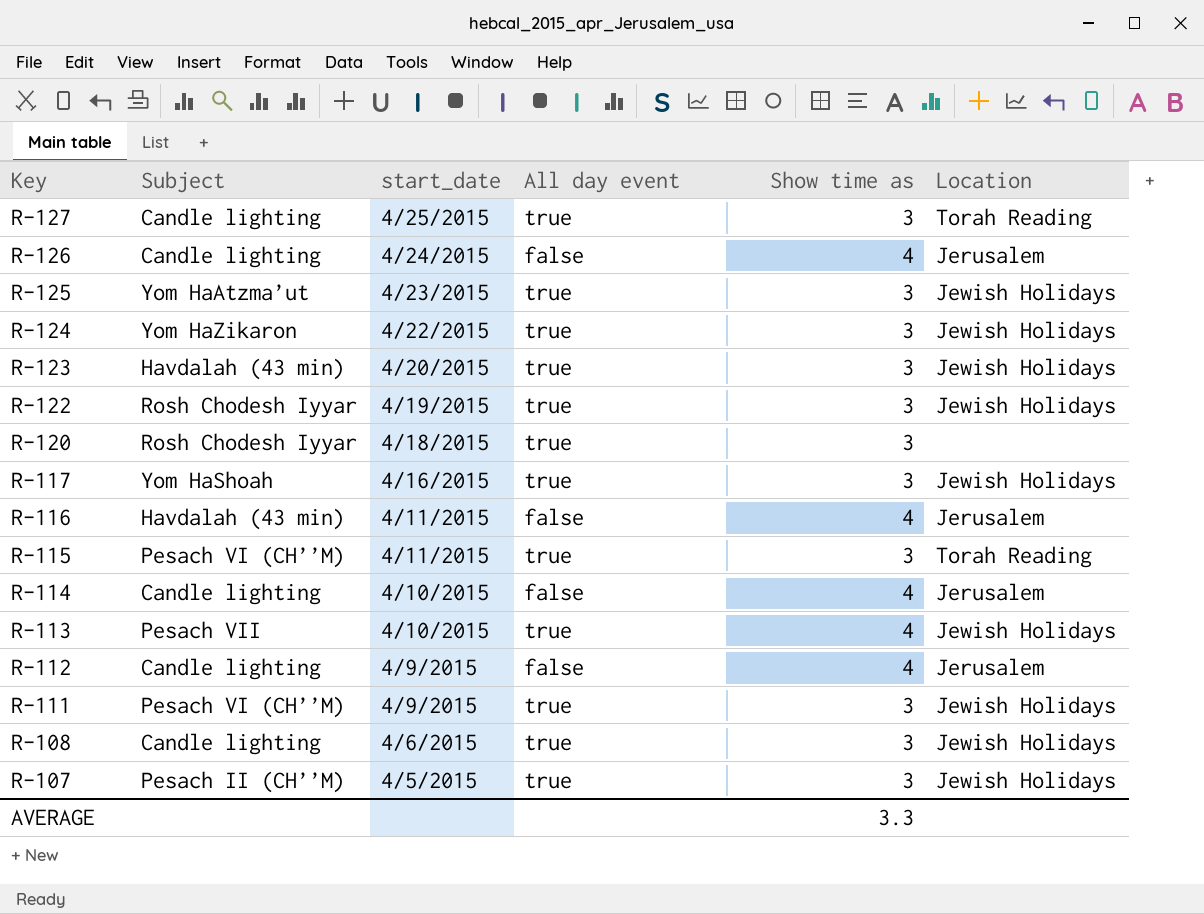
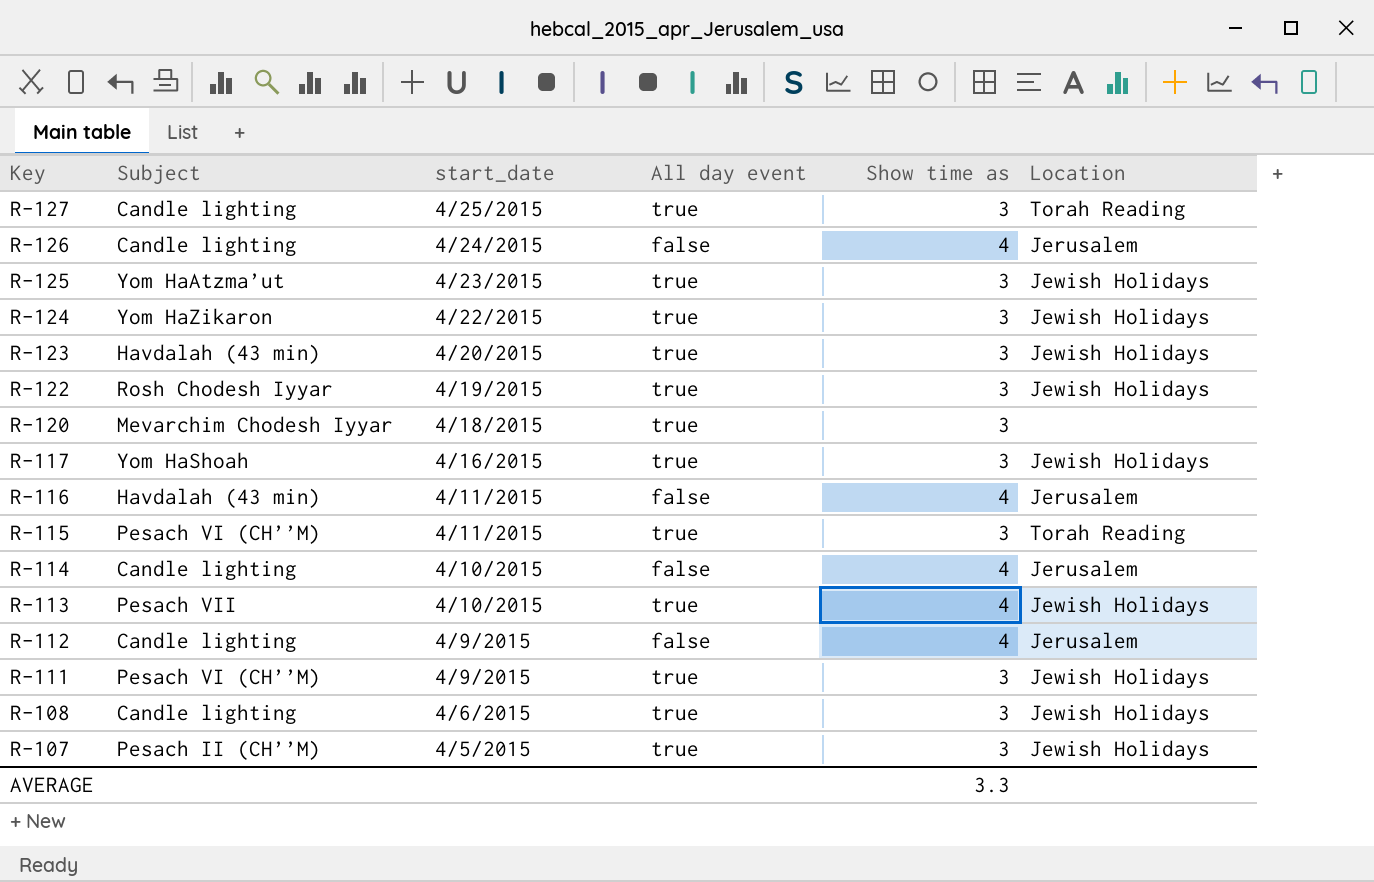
R-120 | Subject: Rosh Chodesh Iyyar -> Mevarchim Chodesh Iyyar

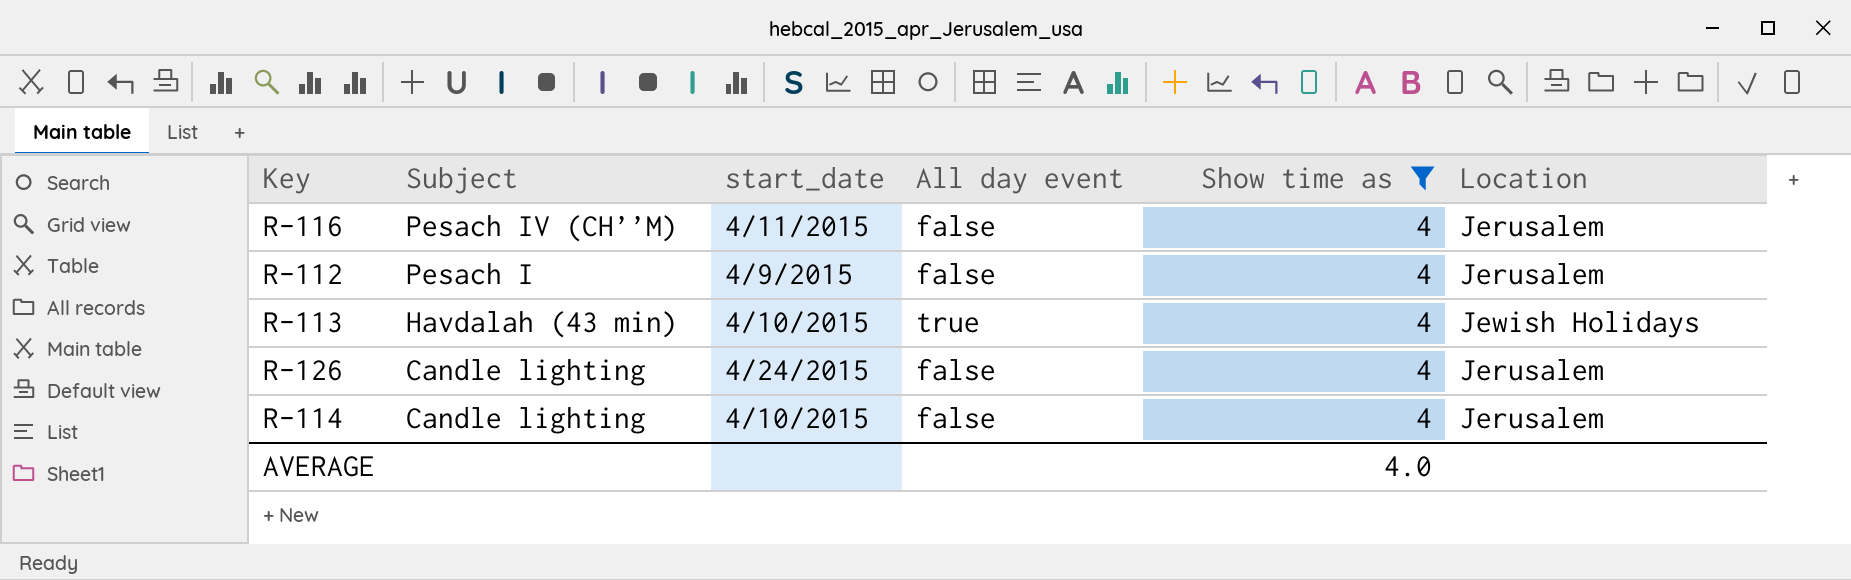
filter: none -> Show time as = 4
row order: Key descending -> Subject descending
R-116 | Subject: Havdalah (43 min) -> Pesach IV (CH’’M)
R-112 | Subject: Candle lighting -> Pesach I
R-113 | Subject: Pesach VII -> Havdalah (43 min)
AVERAGE | Show time as: 3.3 -> 4.0

